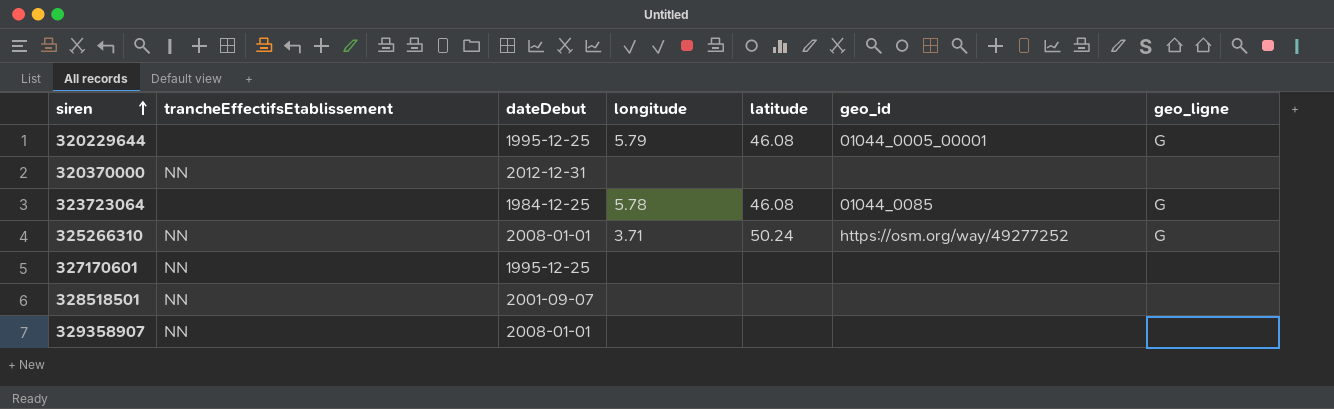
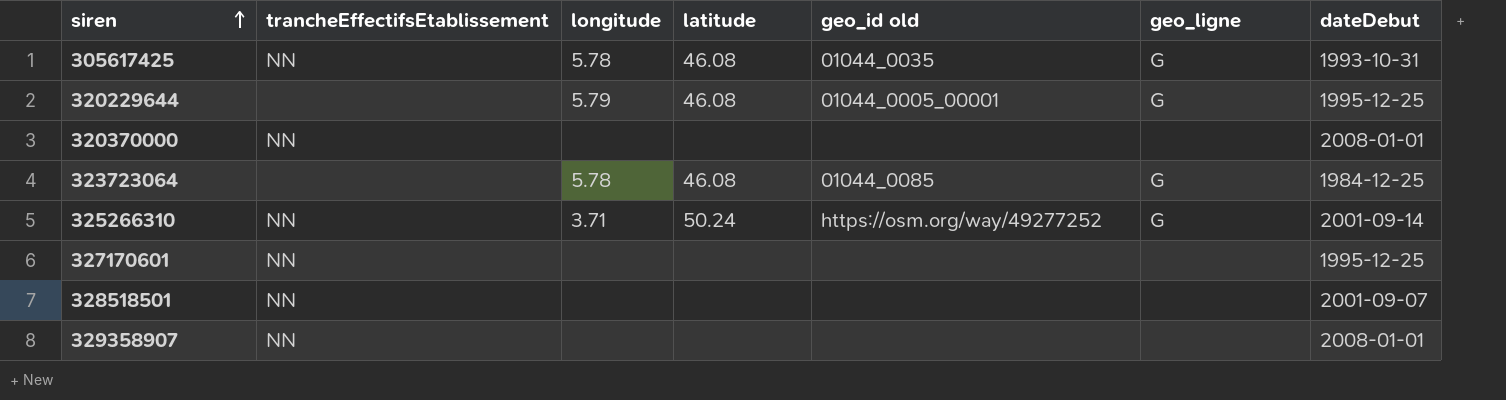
column name: geo_id -> geo_id old
column dateDebut | position: 3 -> 7
row 305617425: none -> NN | 5.78 | 46.08 | 01044_0035 | G | 1993-10-31
320370000 | dateDebut: 2012-12-31 -> 2008-01-01
325266310 | dateDebut: 2008-01-01 -> 2001-09-14

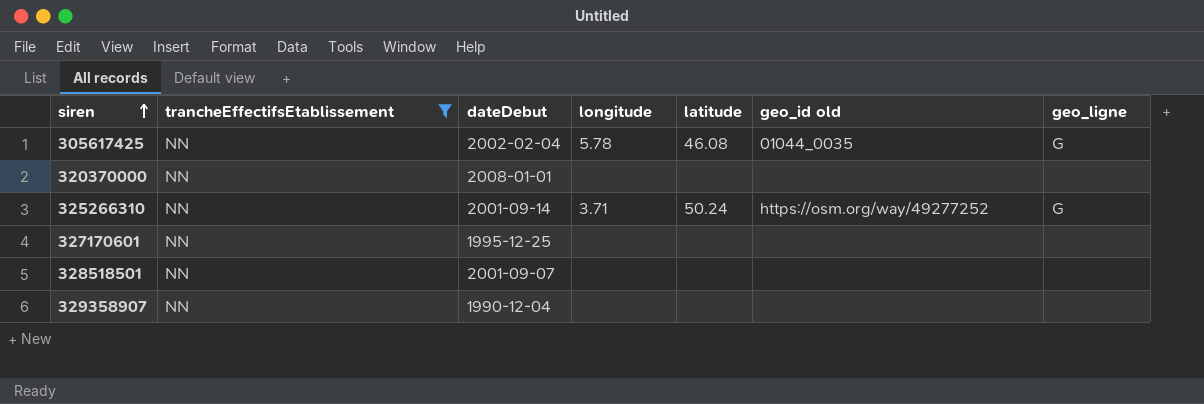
filter: none -> trancheEffectifsEtablissement = NN
column dateDebut | position: 7 -> 3
305617425 | dateDebut: 1993-10-31 -> 2002-02-04
329358907 | dateDebut: 2008-01-01 -> 1990-12-04

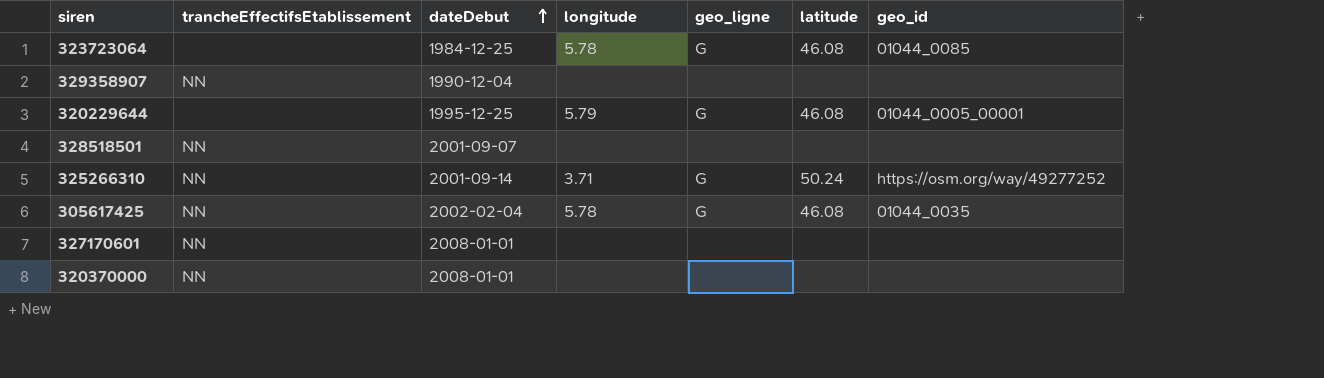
filter: trancheEffectifsEtablissement = NN -> none
row order: siren ascending -> dateDebut ascending
column geo_ligne | position: 7 -> 5
column name: geo_id old -> geo_id
327170601 | dateDebut: 1995-12-25 -> 2008-01-01

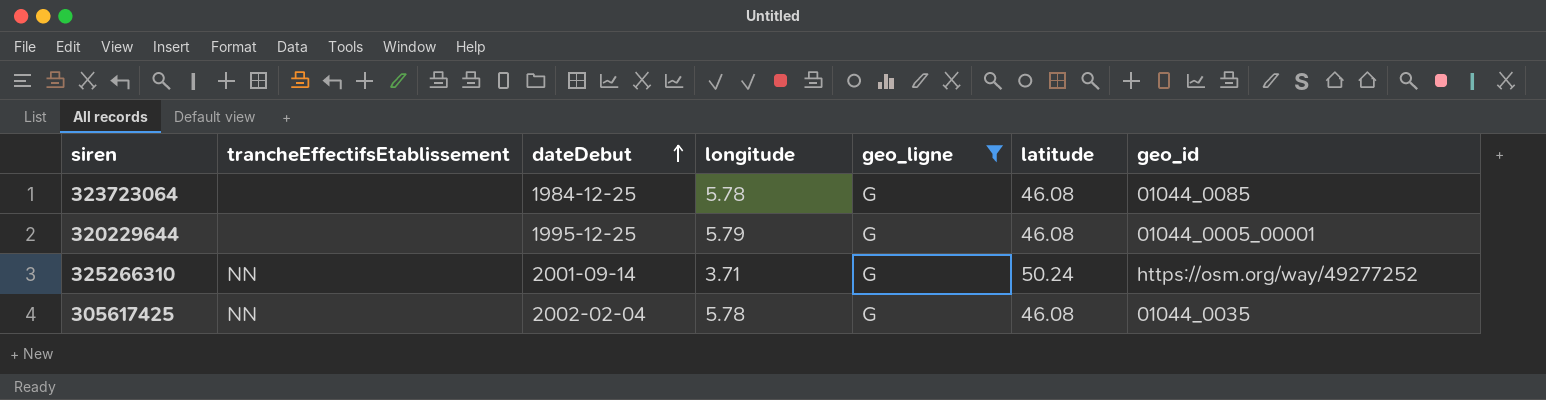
filter: none -> geo_ligne = G

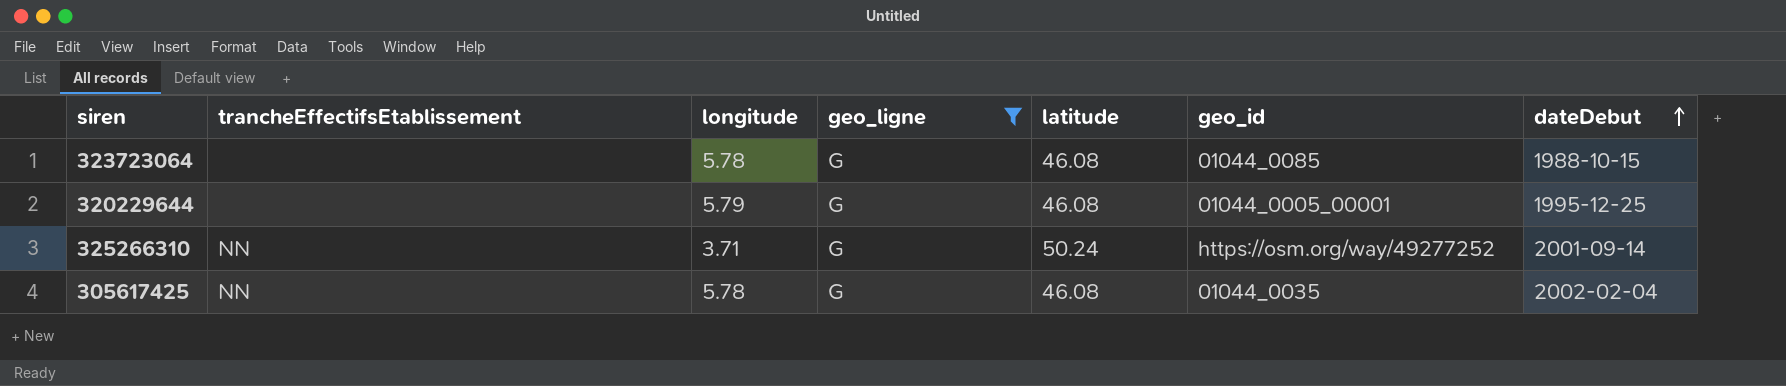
column dateDebut | position: 3 -> 7
323723064 | dateDebut: 1984-12-25 -> 1988-10-15

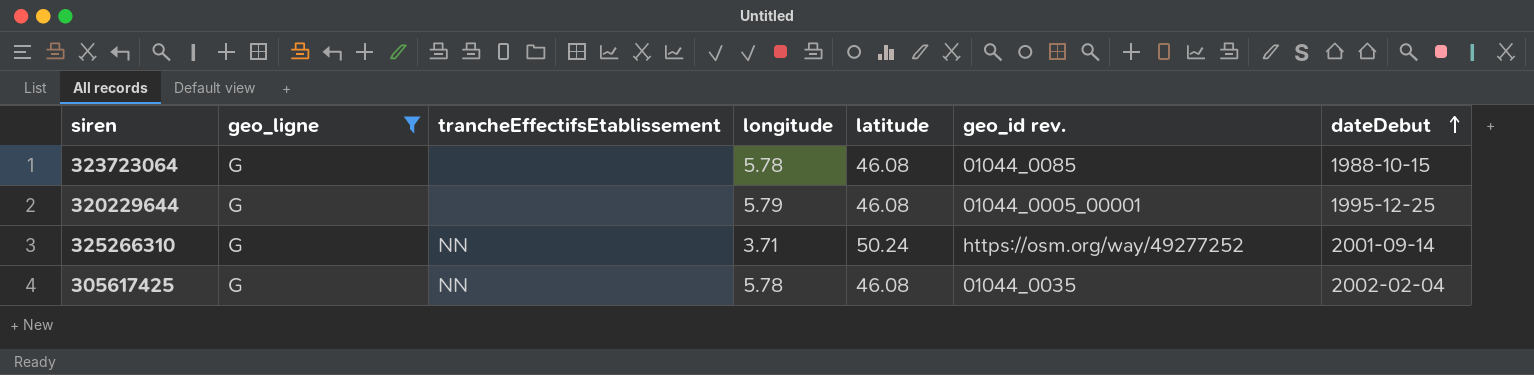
column geo_ligne | position: 4 -> 2
column name: geo_id -> geo_id rev.

